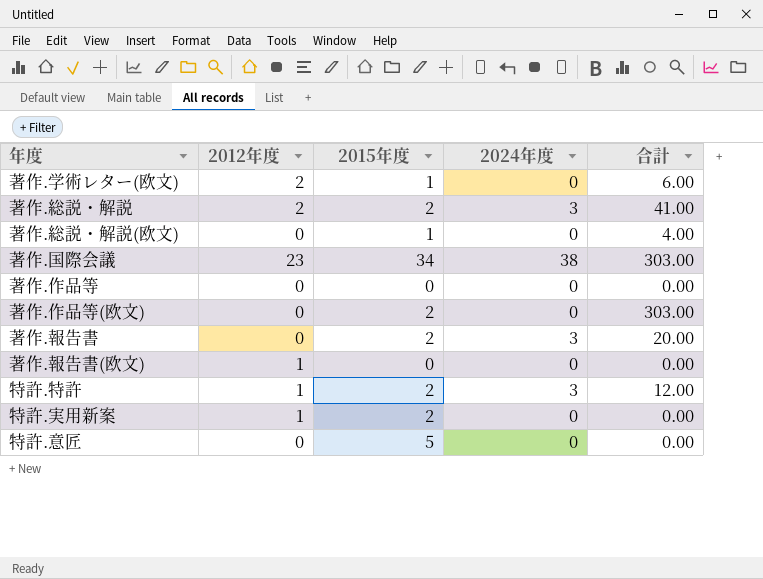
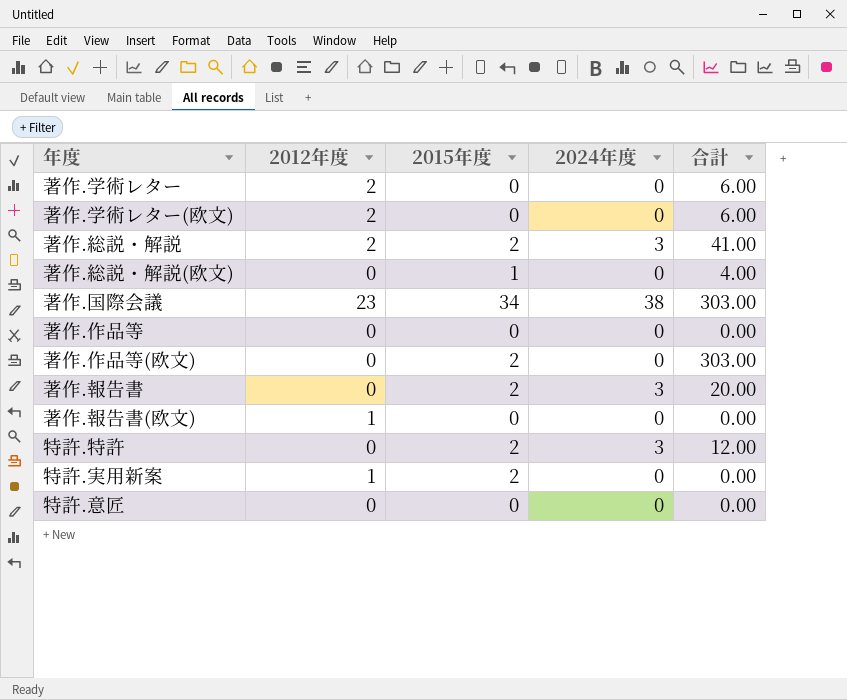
row 著作.学術レター: none -> 2 | 0 | 0 | 6.00
著作.学術レター(欧文) | 2015年度: 1 -> 0
特許.特許 | 2012年度: 1 -> 0
特許.意匠 | 2015年度: 5 -> 0

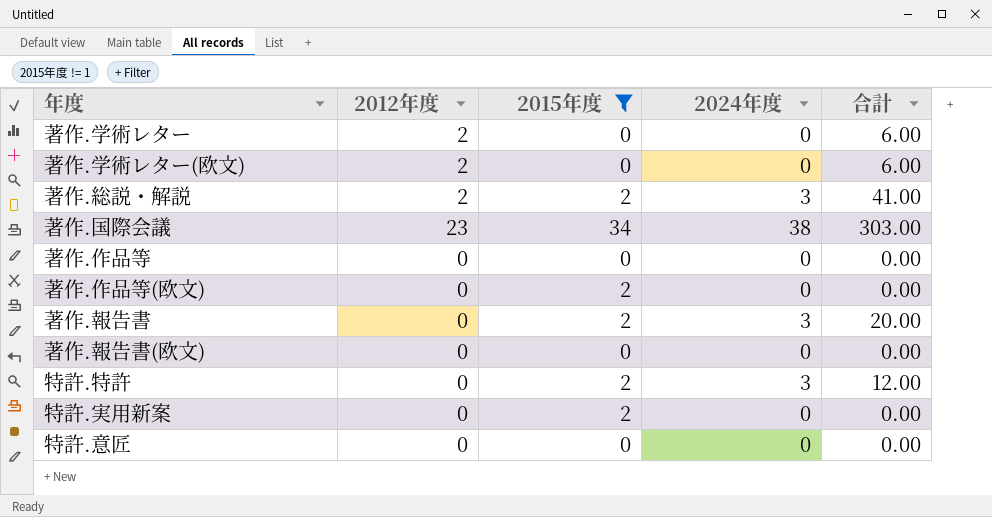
filter: none -> 2015年度 != 1
著作.作品等(欧文) | 合計: 303.00 -> 0.00
著作.報告書(欧文) | 2012年度: 1 -> 0
特許.実用新案 | 2012年度: 1 -> 0

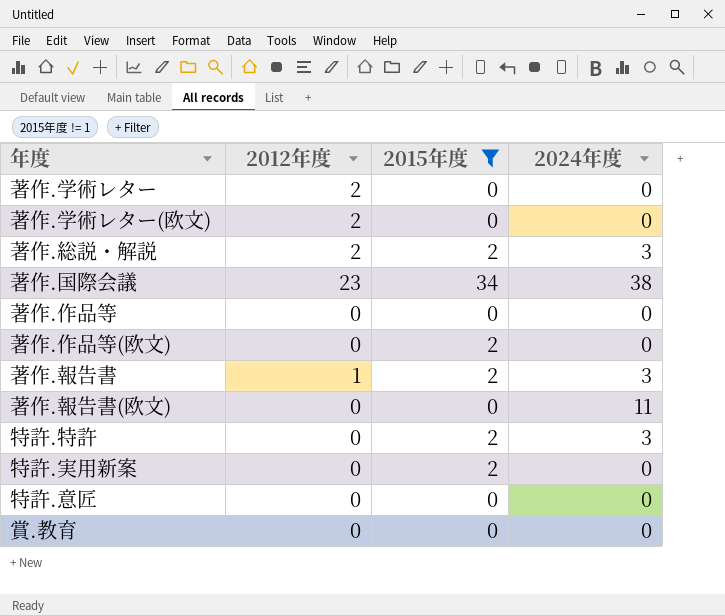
column 合計 | position: 5 -> none
著作.報告書 | 2012年度: 0 -> 1
著作.報告書(欧文) | 2024年度: 0 -> 11
row 賞.教育: none -> 0 | 0 | 0

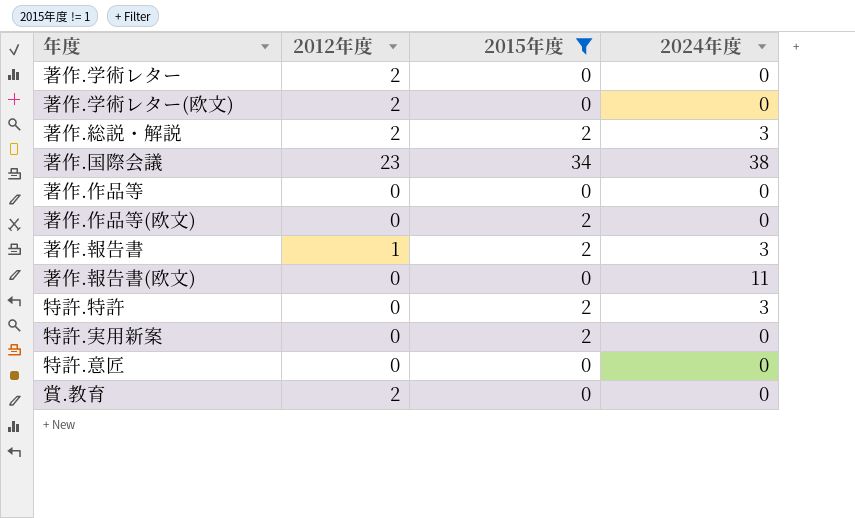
賞.教育 | 2012年度: 0 -> 2

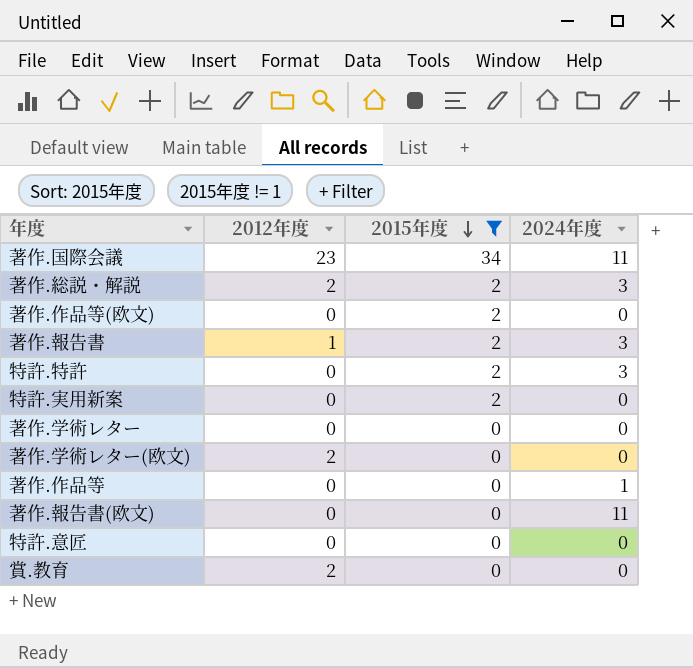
row order: none -> 2015年度 descending
著作.国際会議 | 2024年度: 38 -> 11
著作.学術レター | 2012年度: 2 -> 0
著作.作品等 | 2024年度: 0 -> 1

